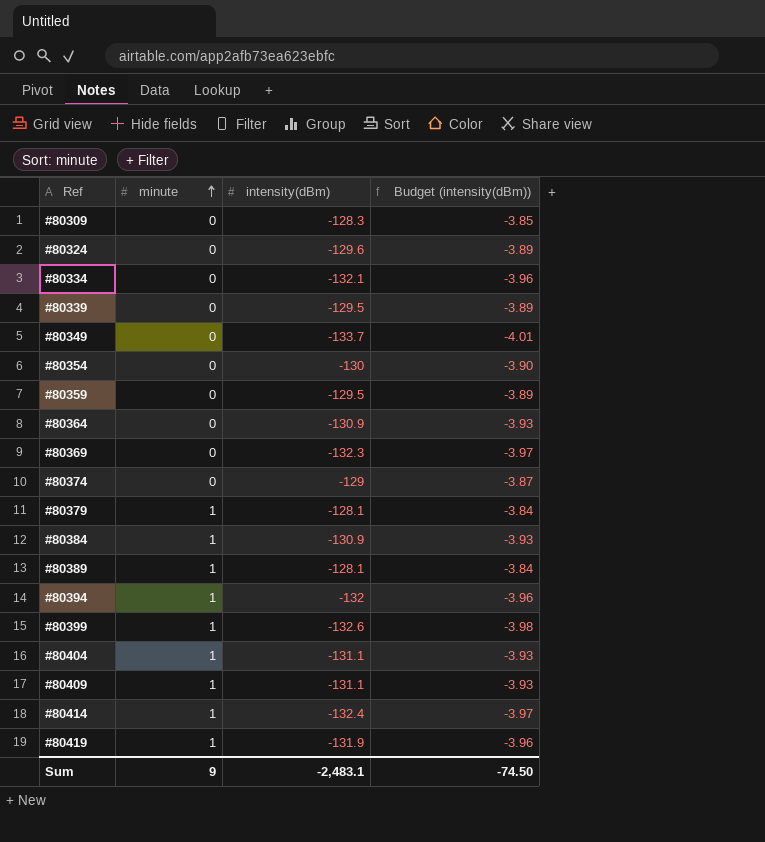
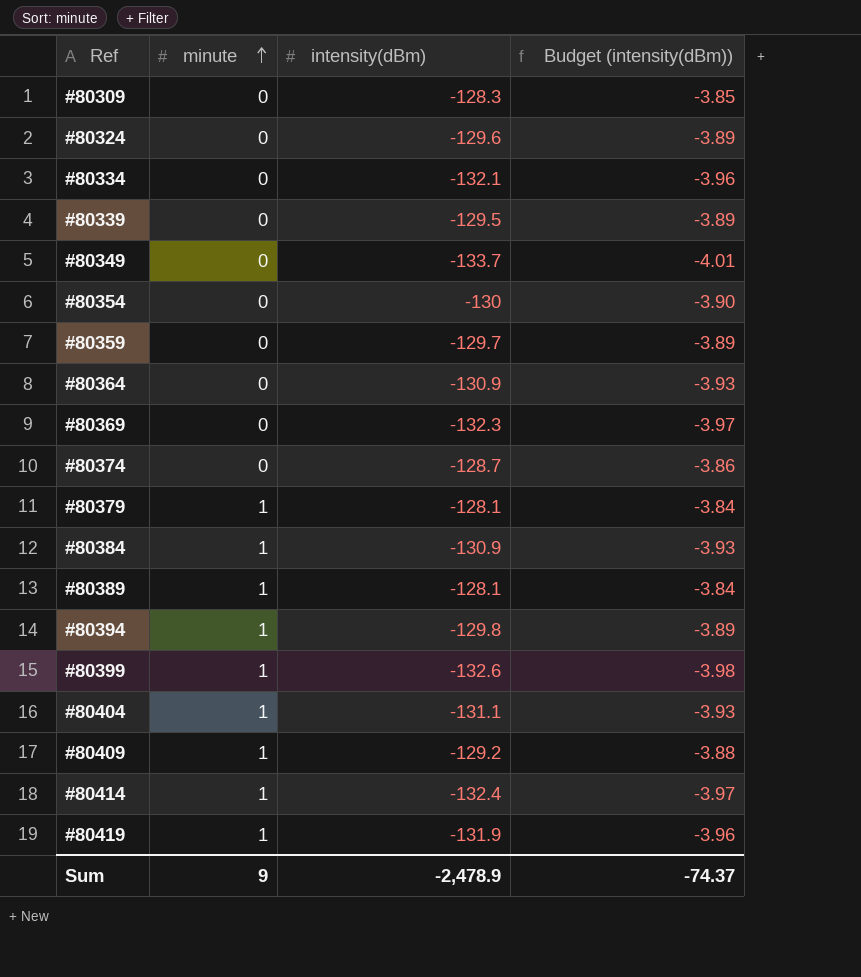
#80359 | intensity(dBm): -129.5 -> -129.7
#80374 | intensity(dBm): -129 -> -128.7
#80374 | Budget (intensity(dBm)): -3.87 -> -3.86
#80394 | intensity(dBm): -132 -> -129.8
#80394 | Budget (intensity(dBm)): -3.96 -> -3.89
#80409 | intensity(dBm): -131.1 -> -129.2
#80409 | Budget (intensity(dBm)): -3.93 -> -3.88
Sum | intensity(dBm): -2,483.1 -> -2,478.9
Sum | Budget (intensity(dBm)): -74.50 -> -74.37

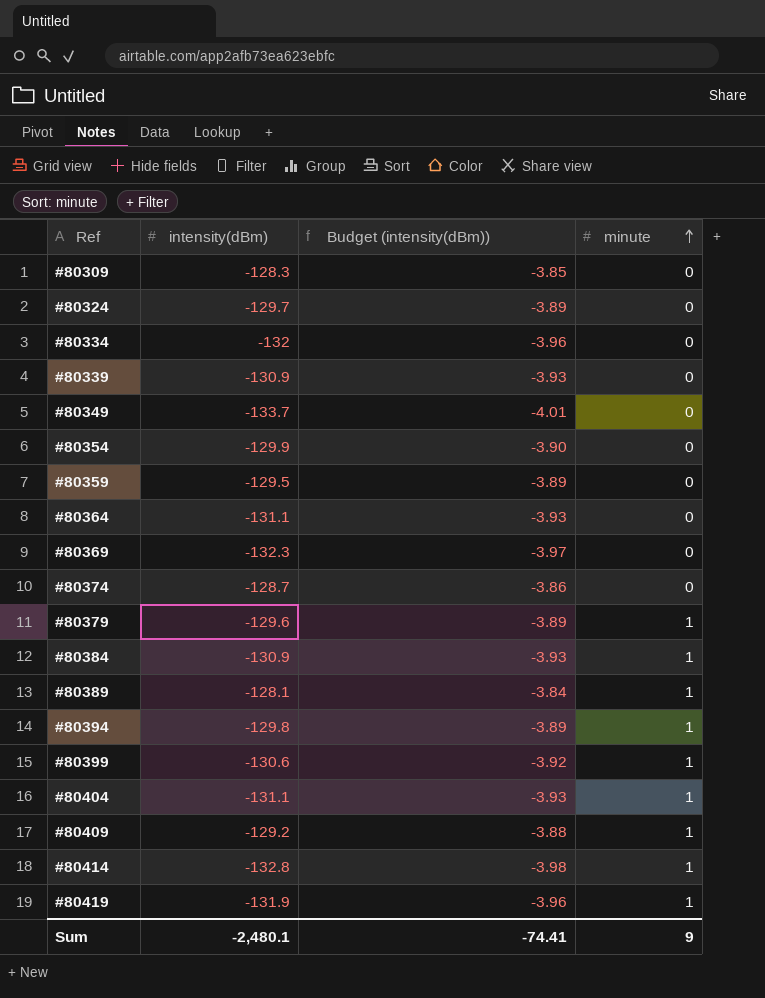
column minute | position: 2 -> 4
#80324 | intensity(dBm): -129.6 -> -129.7
#80334 | intensity(dBm): -132.1 -> -132
#80339 | intensity(dBm): -129.5 -> -130.9
#80339 | Budget (intensity(dBm)): -3.89 -> -3.93
#80354 | intensity(dBm): -130 -> -129.9
#80359 | intensity(dBm): -129.7 -> -129.5
#80364 | intensity(dBm): -130.9 -> -131.1
#80379 | intensity(dBm): -128.1 -> -129.6
#80379 | Budget (intensity(dBm)): -3.84 -> -3.89
#80399 | intensity(dBm): -132.6 -> -130.6
#80399 | Budget (intensity(dBm)): -3.98 -> -3.92
#80414 | intensity(dBm): -132.4 -> -132.8
#80414 | Budget (intensity(dBm)): -3.97 -> -3.98
Sum | intensity(dBm): -2,478.9 -> -2,480.1
Sum | Budget (intensity(dBm)): -74.37 -> -74.41

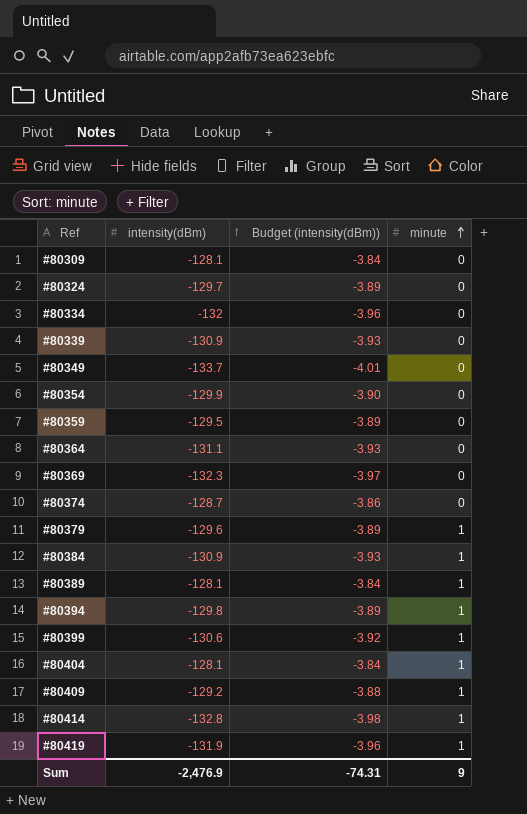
#80309 | intensity(dBm): -128.3 -> -128.1
#80309 | Budget (intensity(dBm)): -3.85 -> -3.84
#80404 | intensity(dBm): -131.1 -> -128.1
#80404 | Budget (intensity(dBm)): -3.93 -> -3.84
Sum | intensity(dBm): -2,480.1 -> -2,476.9
Sum | Budget (intensity(dBm)): -74.41 -> -74.31

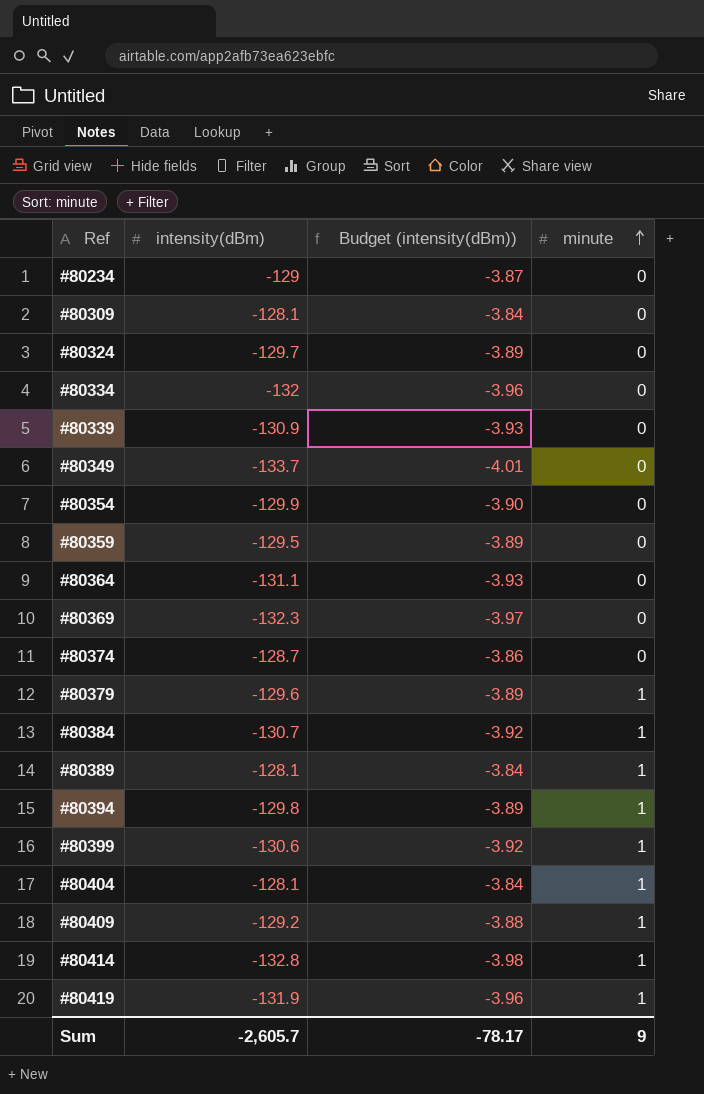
row #80234: none -> -129 | -3.87 | 0
#80384 | intensity(dBm): -130.9 -> -130.7
#80384 | Budget (intensity(dBm)): -3.93 -> -3.92
Sum | intensity(dBm): -2,476.9 -> -2,605.7
Sum | Budget (intensity(dBm)): -74.31 -> -78.17

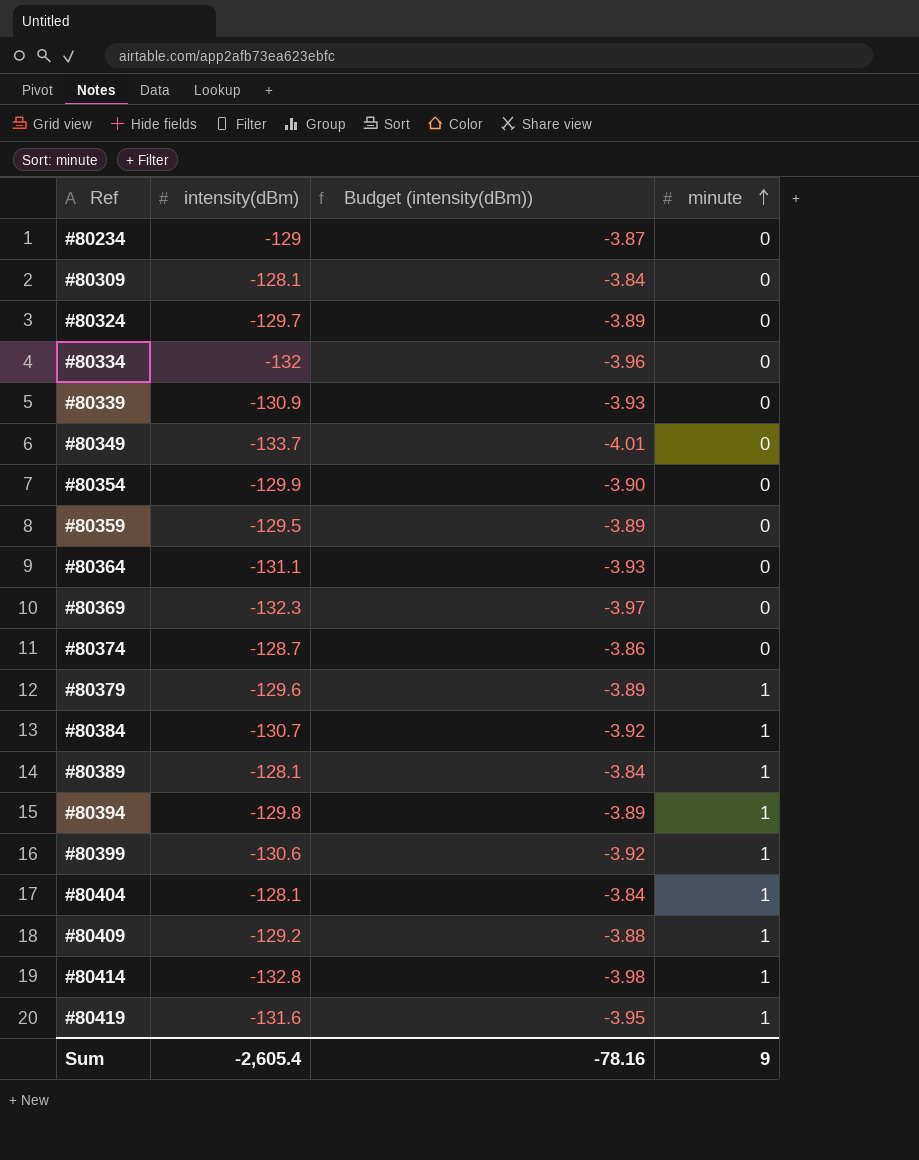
#80419 | intensity(dBm): -131.9 -> -131.6
#80419 | Budget (intensity(dBm)): -3.96 -> -3.95
Sum | intensity(dBm): -2,605.7 -> -2,605.4
Sum | Budget (intensity(dBm)): -78.17 -> -78.16

